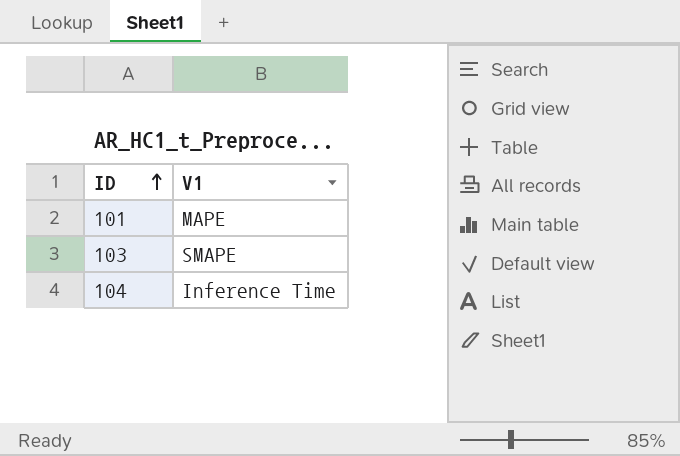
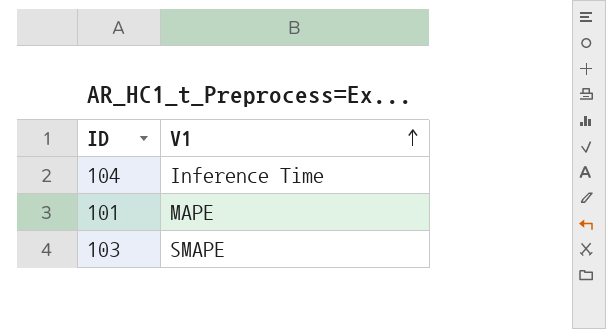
row order: ID ascending -> V1 ascending

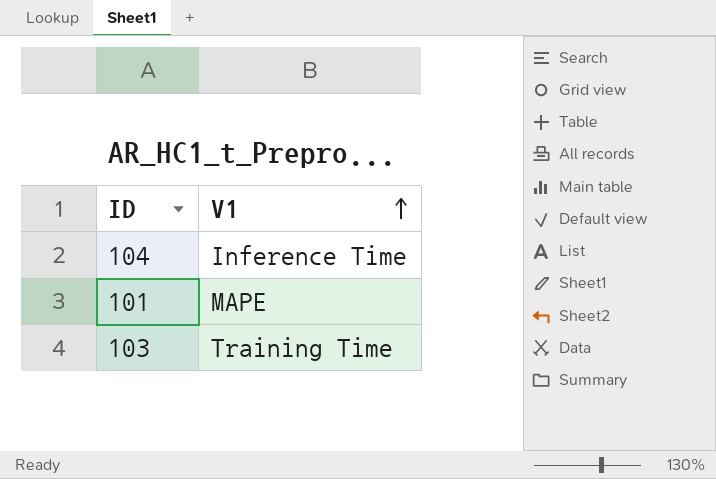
103 | V1: SMAPE -> Training Time

